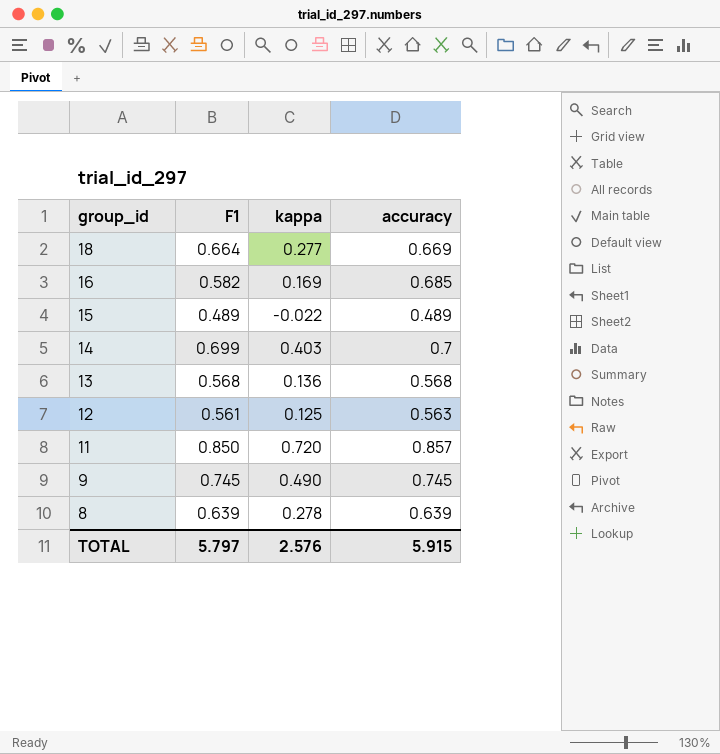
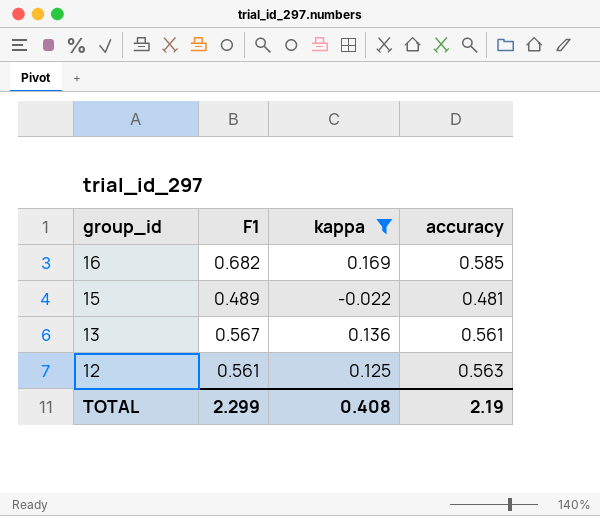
filter: none -> kappa <= 0.169
16 | F1: 0.582 -> 0.682
16 | accuracy: 0.685 -> 0.585
15 | accuracy: 0.489 -> 0.481
13 | F1: 0.568 -> 0.567
13 | accuracy: 0.568 -> 0.561
TOTAL | F1: 5.797 -> 2.299
TOTAL | kappa: 2.576 -> 0.408
TOTAL | accuracy: 5.915 -> 2.19

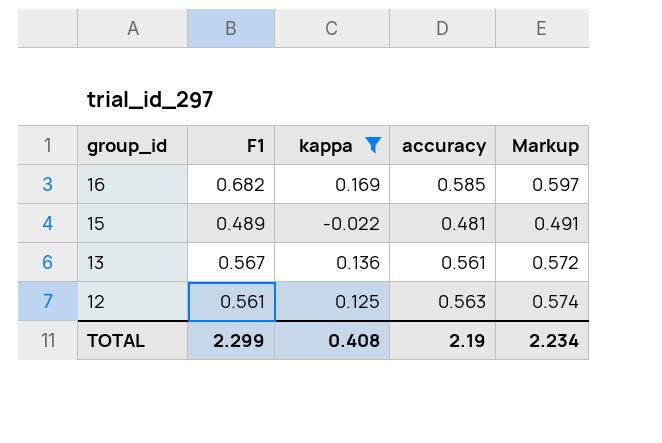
column Markup | formula: none -> [accuracy] * 1.02

